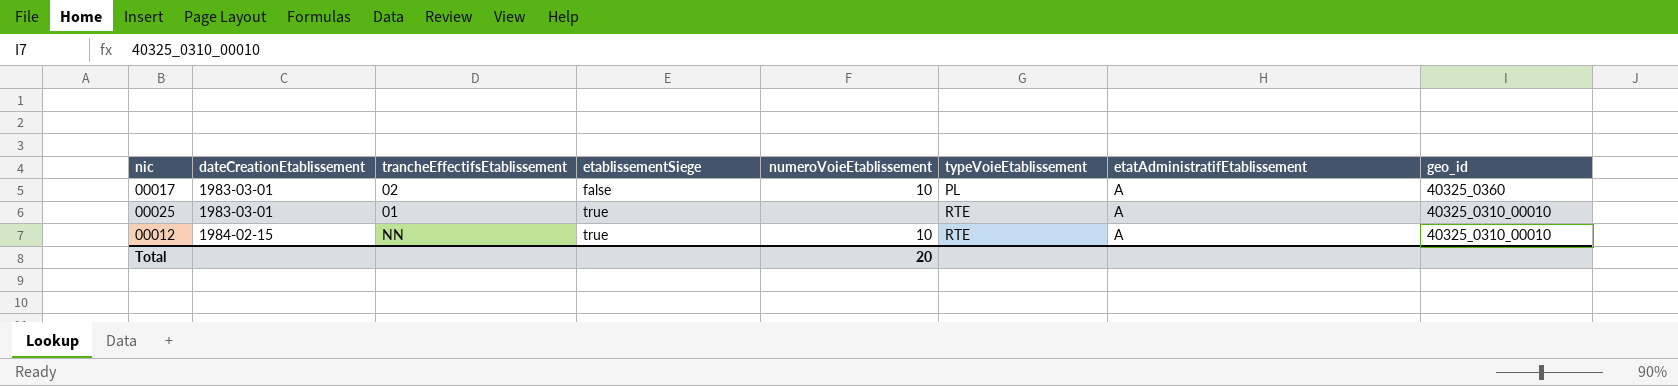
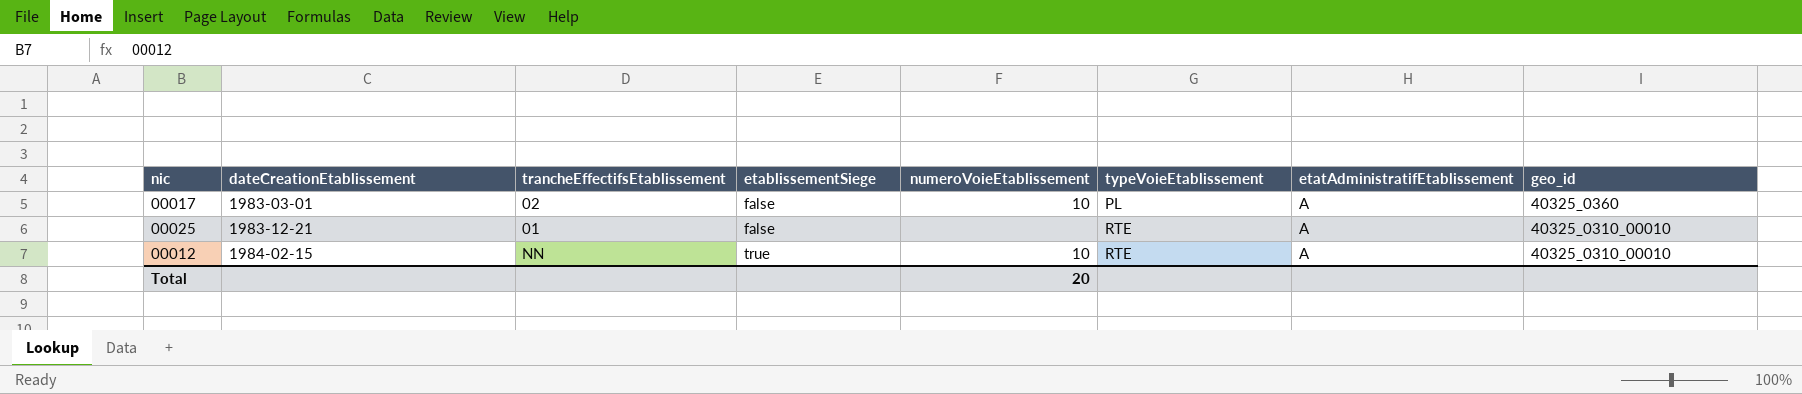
00025 | dateCreationEtablissement: 1983-03-01 -> 1983-12-21
00025 | etablissementSiege: true -> false

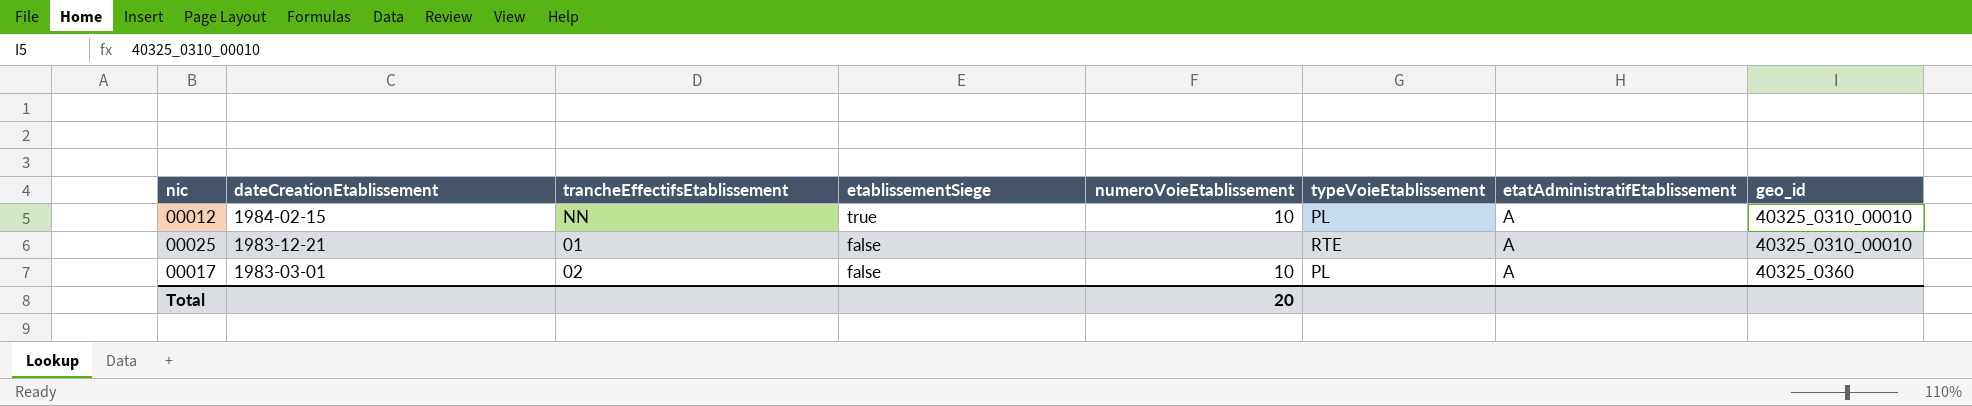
row order: dateCreationEtablissement ascending -> dateCreationEtablissement descending
00012 | typeVoieEtablissement: RTE -> PL

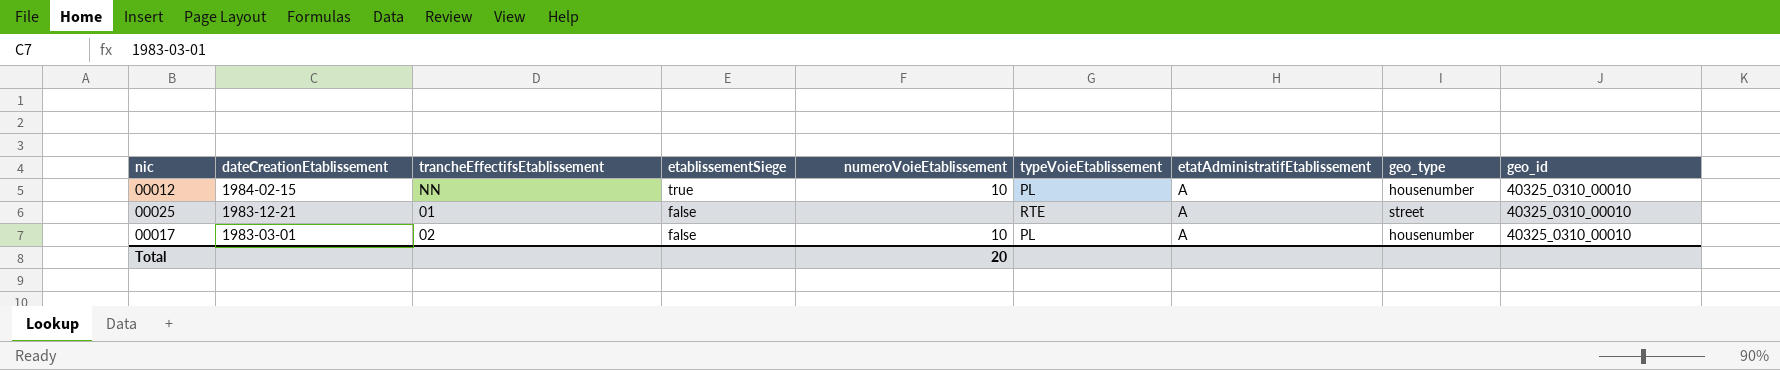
column geo_type | position: none -> 8
00017 | geo_id: 40325_0360 -> 40325_0310_00010

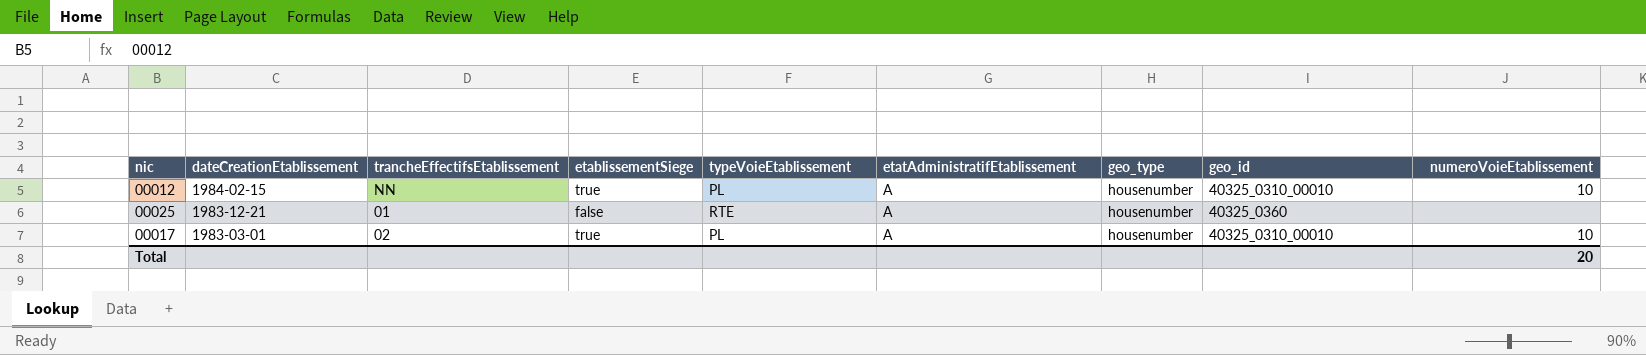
column numeroVoieEtablissement | position: 5 -> 9
00025 | geo_type: street -> housenumber
00025 | geo_id: 40325_0310_00010 -> 40325_0360
00017 | etablissementSiege: false -> true

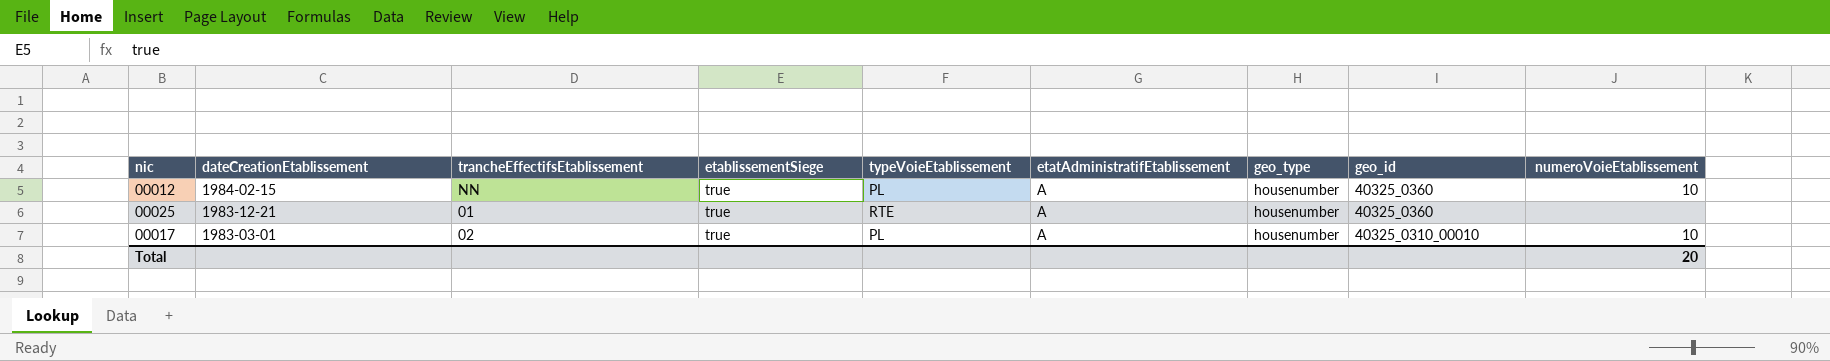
00012 | geo_id: 40325_0310_00010 -> 40325_0360
00025 | etablissementSiege: false -> true

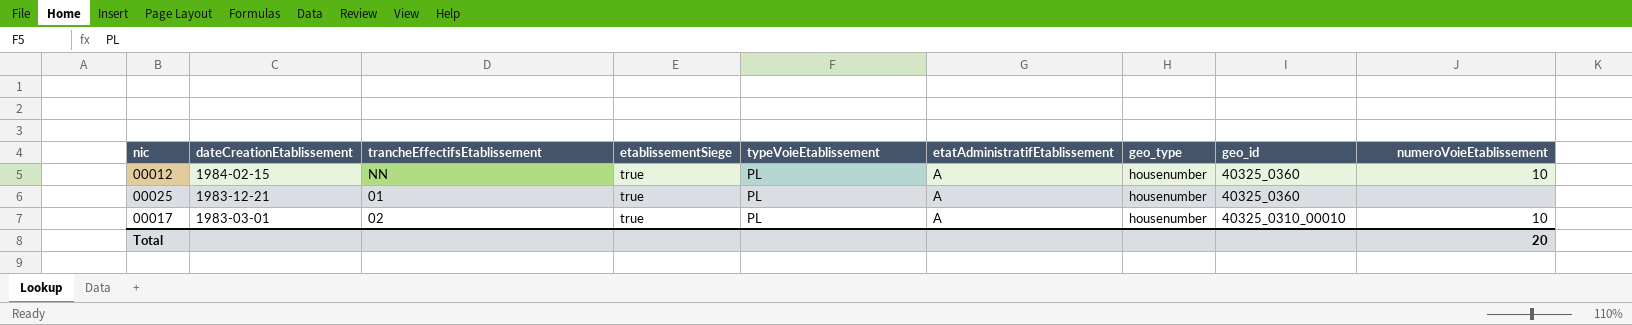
00025 | typeVoieEtablissement: RTE -> PL

